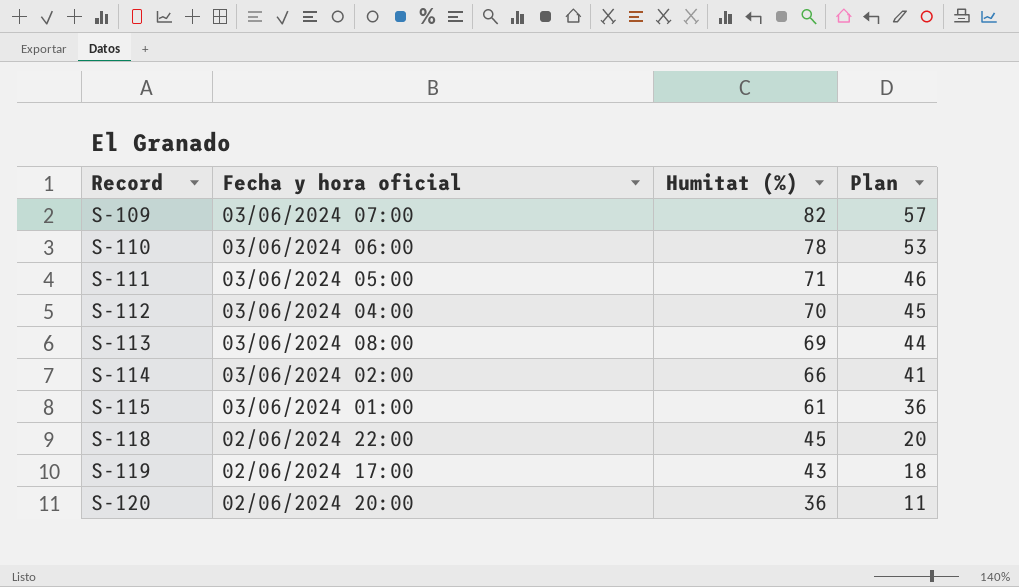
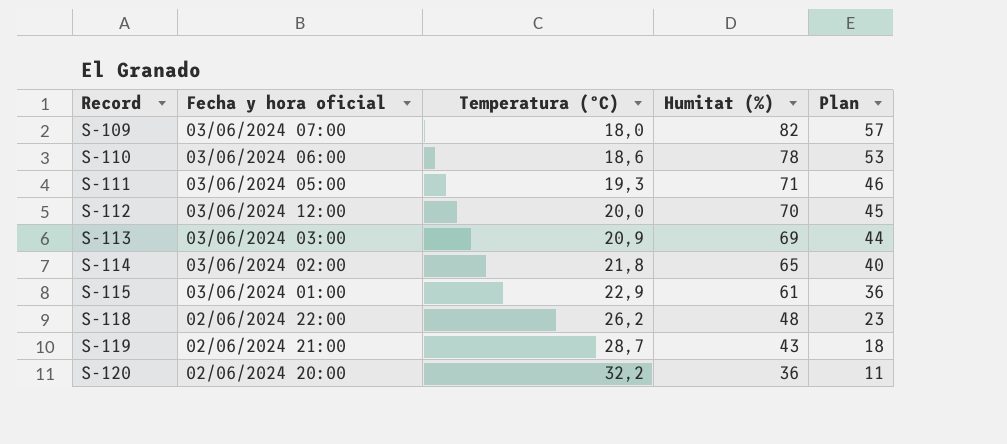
column Temperatura (ºC) | position: none -> 3
S-112 | Fecha y hora oficial: 03/06/2024 04:00 -> 03/06/2024 12:00
S-113 | Fecha y hora oficial: 03/06/2024 08:00 -> 03/06/2024 03:00
S-114 | Humitat (%): 66 -> 65
S-114 | Plan: 41 -> 40
S-118 | Humitat (%): 45 -> 48
S-118 | Plan: 20 -> 23
S-119 | Fecha y hora oficial: 02/06/2024 17:00 -> 02/06/2024 21:00

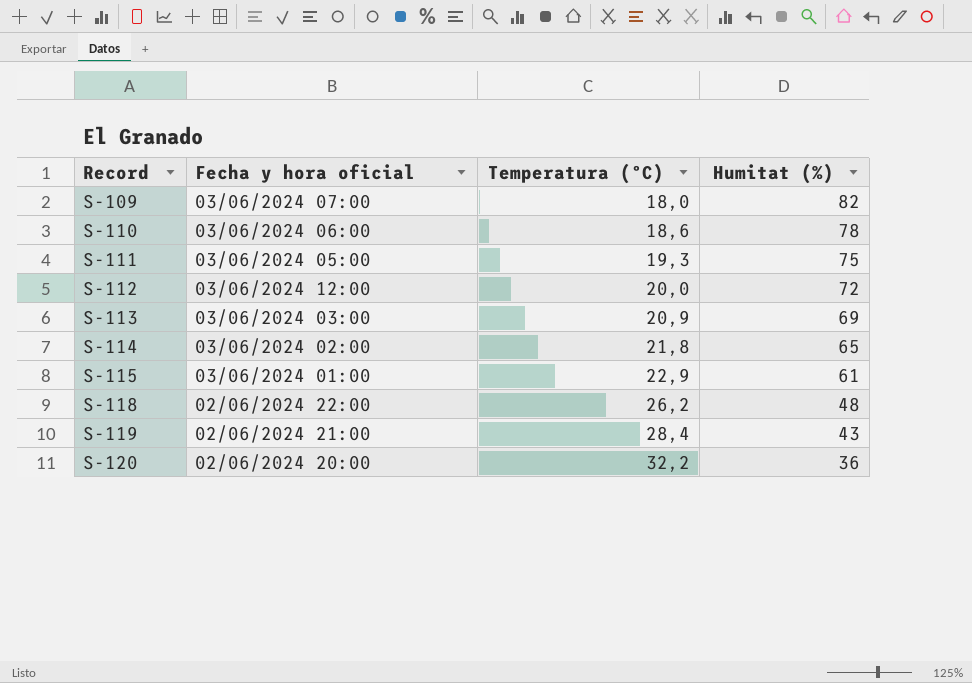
column Plan | formula: [Humitat (%)] - 25 -> none
S-111 | Humitat (%): 71 -> 75
S-112 | Humitat (%): 70 -> 72
S-119 | Temperatura (ºC): 28,7 -> 28,4

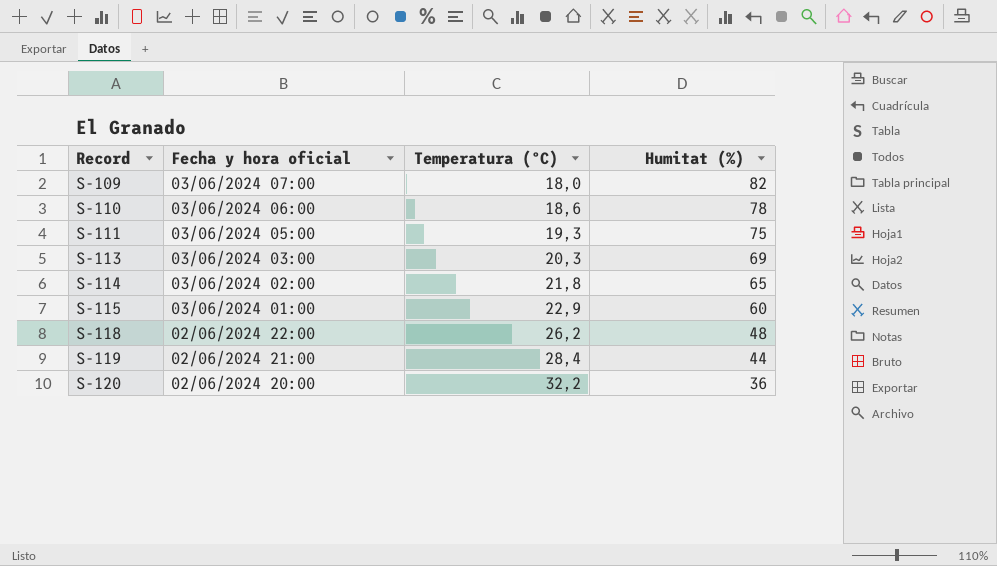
row S-112: 03/06/2024 12:00 | 20,0 | 72 -> none
S-113 | Temperatura (ºC): 20,9 -> 20,3
S-115 | Humitat (%): 61 -> 60
S-119 | Humitat (%): 43 -> 44

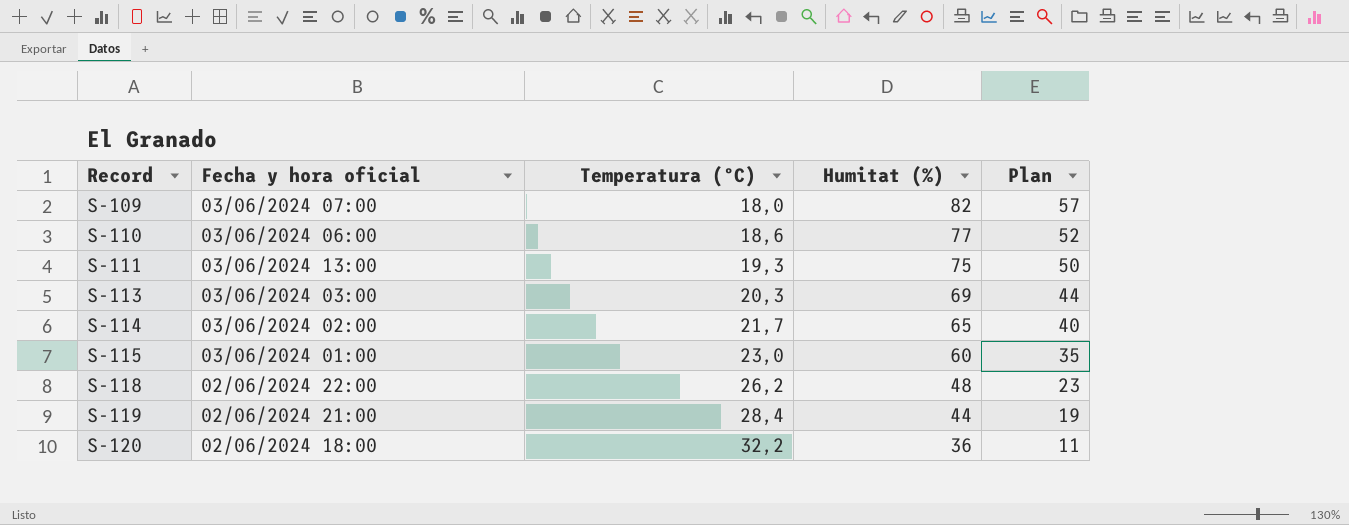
column Plan | formula: none -> [Humitat (%)] - 25
S-110 | Humitat (%): 78 -> 77
S-111 | Fecha y hora oficial: 03/06/2024 05:00 -> 03/06/2024 13:00
S-114 | Temperatura (ºC): 21,8 -> 21,7
S-115 | Temperatura (ºC): 22,9 -> 23,0
S-120 | Fecha y hora oficial: 02/06/2024 20:00 -> 02/06/2024 18:00

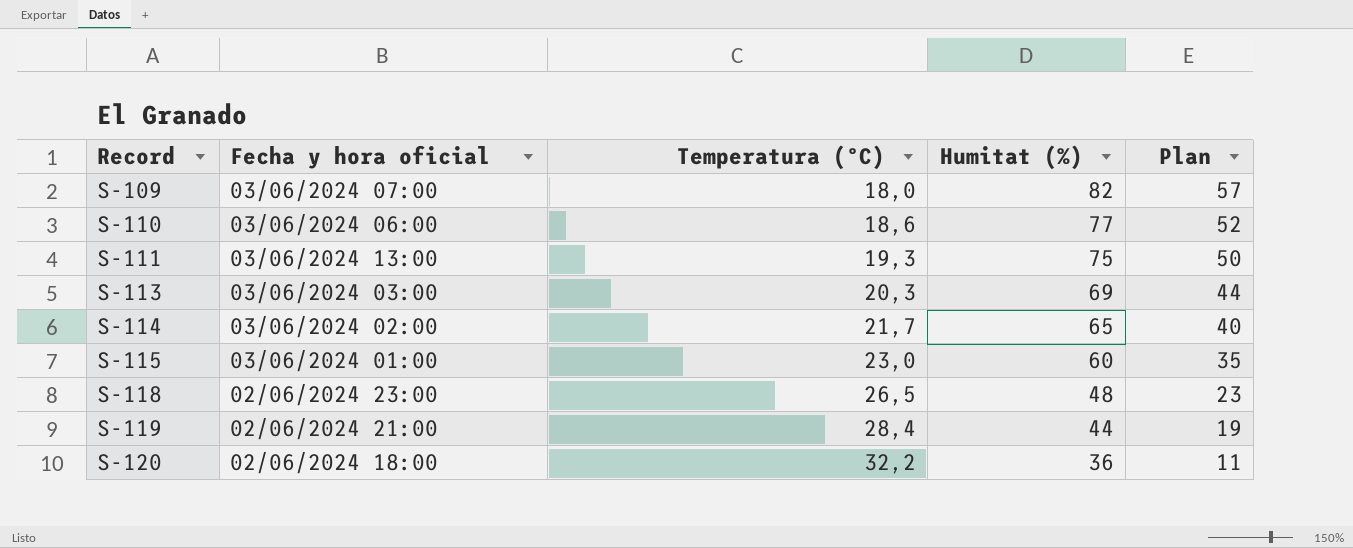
S-118 | Fecha y hora oficial: 02/06/2024 22:00 -> 02/06/2024 23:00
S-118 | Temperatura (ºC): 26,2 -> 26,5

